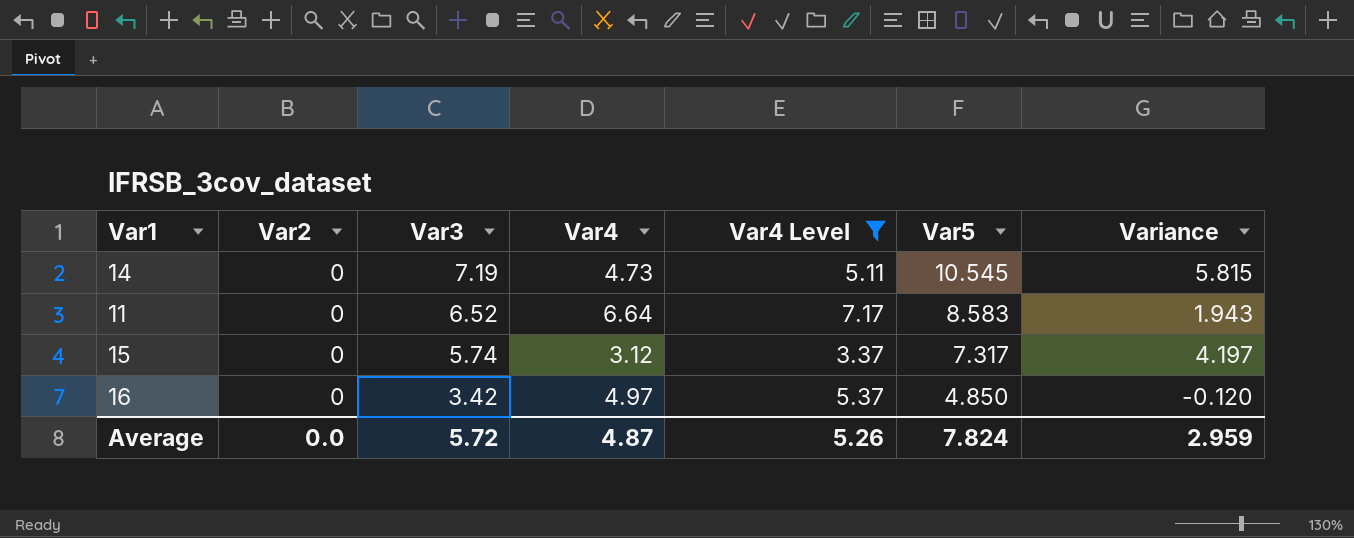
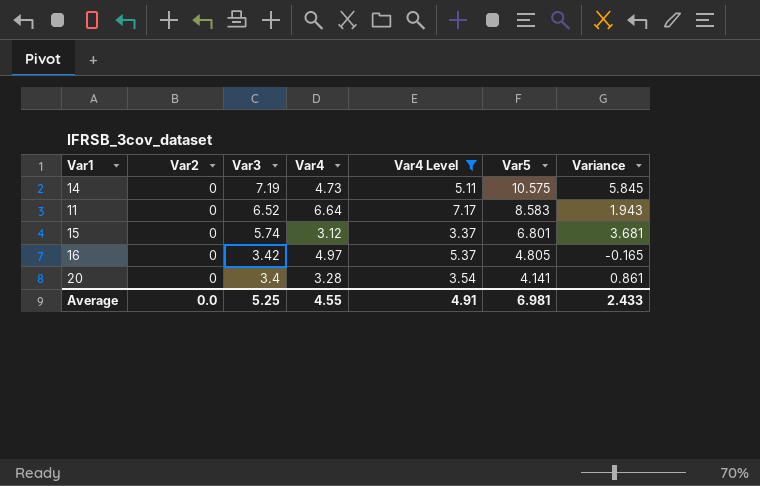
14 | Var5: 10.545 -> 10.575
14 | Variance: 5.815 -> 5.845
15 | Var5: 7.317 -> 6.801
15 | Variance: 4.197 -> 3.681
16 | Var5: 4.850 -> 4.805
16 | Variance: -0.120 -> -0.165
row 20: none -> 0 | 3.4 | 3.28 | 3.54 | 4.141 | 0.861
Average | Var3: 5.72 -> 5.25
Average | Var4: 4.87 -> 4.55
Average | Var4 Level: 5.26 -> 4.91
Average | Var5: 7.824 -> 6.981
Average | Variance: 2.959 -> 2.433

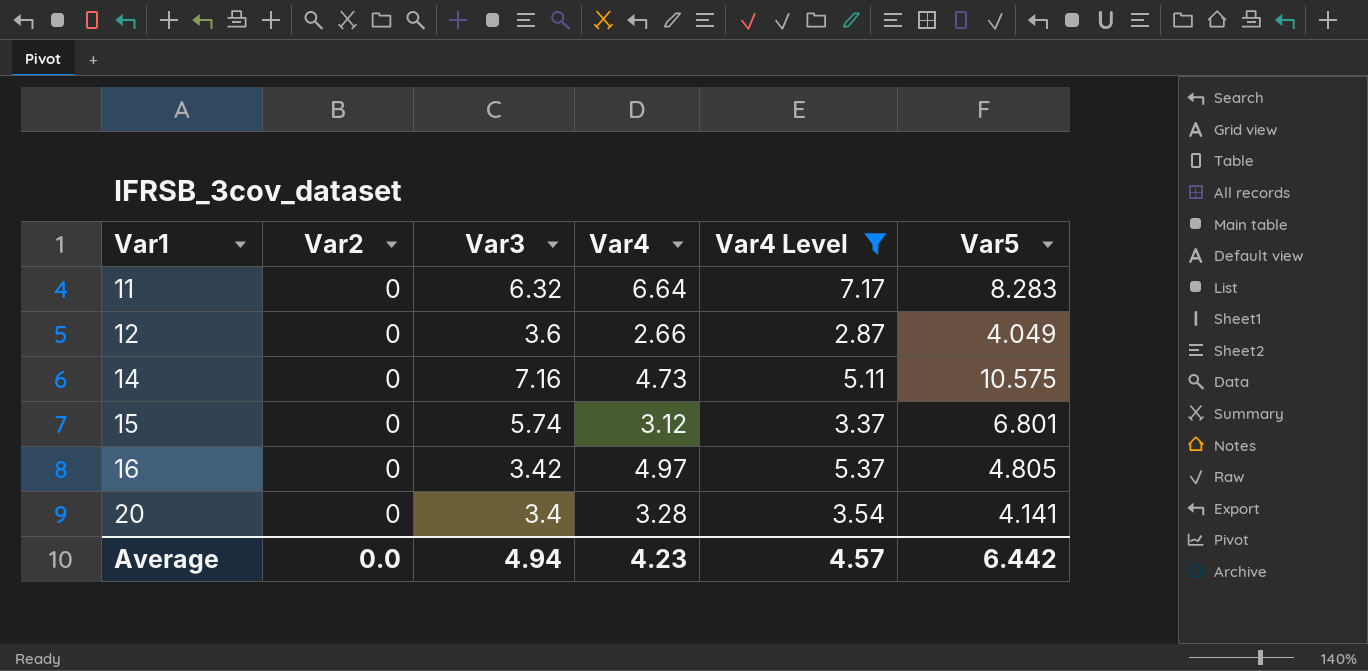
row order: Var3 descending -> Var1 ascending
column Variance | formula: [Var5] - [Var4] -> none
11 | Var3: 6.52 -> 6.32
11 | Var5: 8.583 -> 8.283
row 12: none -> 0 | 3.6 | 2.66 | 2.87 | 4.049
14 | Var3: 7.19 -> 7.16
Average | Var3: 5.25 -> 4.94
Average | Var4: 4.55 -> 4.23
Average | Var4 Level: 4.91 -> 4.57
Average | Var5: 6.981 -> 6.442

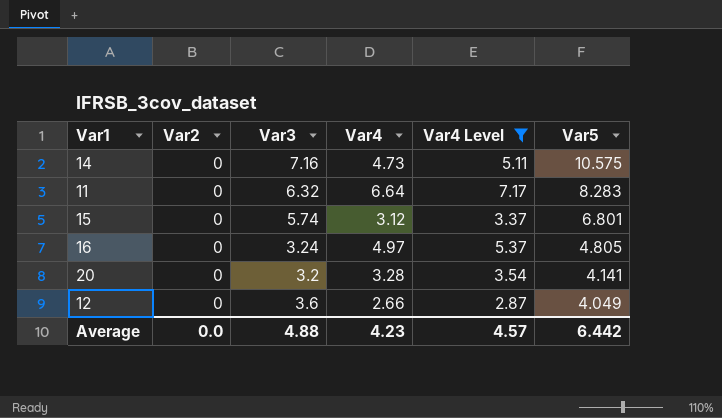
row order: Var1 ascending -> Var5 descending
16 | Var3: 3.42 -> 3.24
20 | Var3: 3.4 -> 3.2
Average | Var3: 4.94 -> 4.88

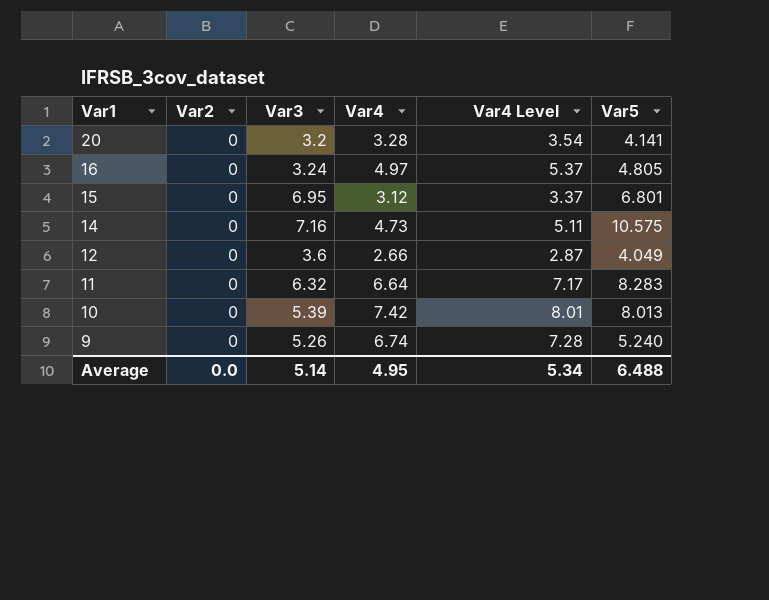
filter: Var4 Level <= 7.17 -> none
row order: Var5 descending -> Var1 descending
15 | Var3: 5.74 -> 6.95
Average | Var3: 4.88 -> 5.14
Average | Var4: 4.23 -> 4.95
Average | Var4 Level: 4.57 -> 5.34
Average | Var5: 6.442 -> 6.488

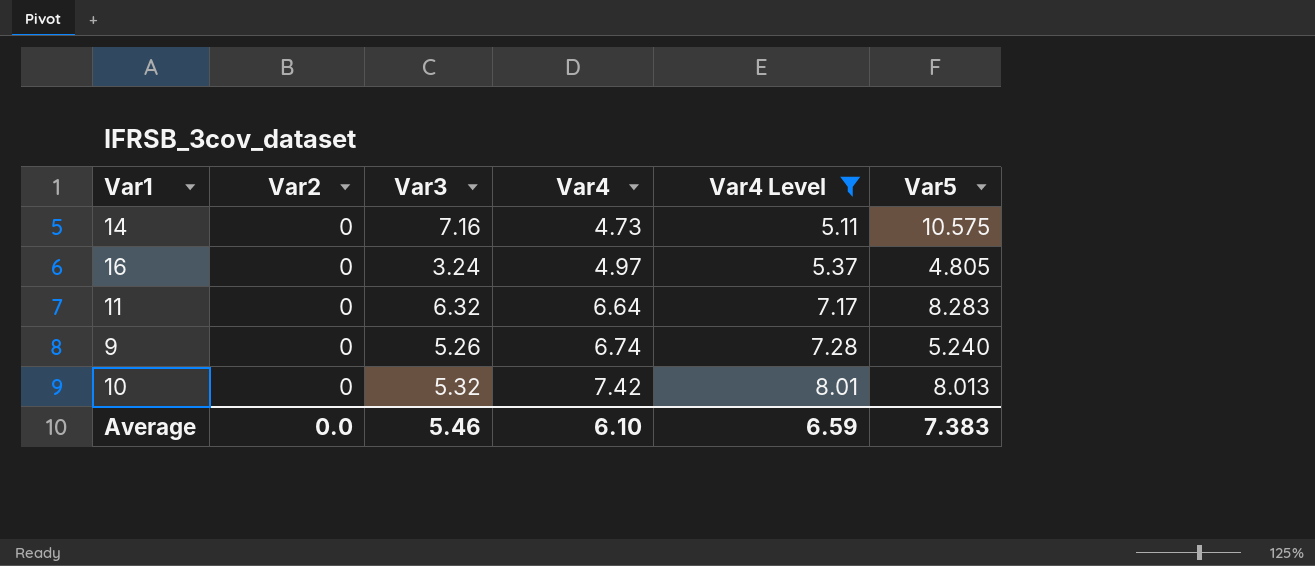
filter: none -> Var4 Level >= 5.11
row order: Var1 descending -> Var4 ascending
10 | Var3: 5.39 -> 5.32
Average | Var3: 5.14 -> 5.46
Average | Var4: 4.95 -> 6.10
Average | Var4 Level: 5.34 -> 6.59
Average | Var5: 6.488 -> 7.383

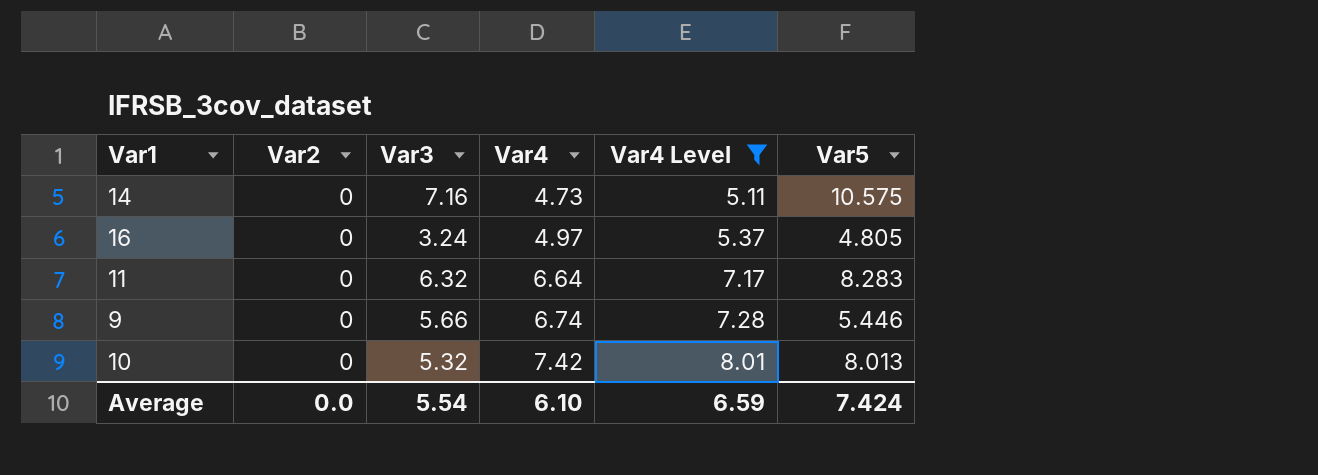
9 | Var3: 5.26 -> 5.66
9 | Var5: 5.240 -> 5.446
Average | Var3: 5.46 -> 5.54
Average | Var5: 7.383 -> 7.424

